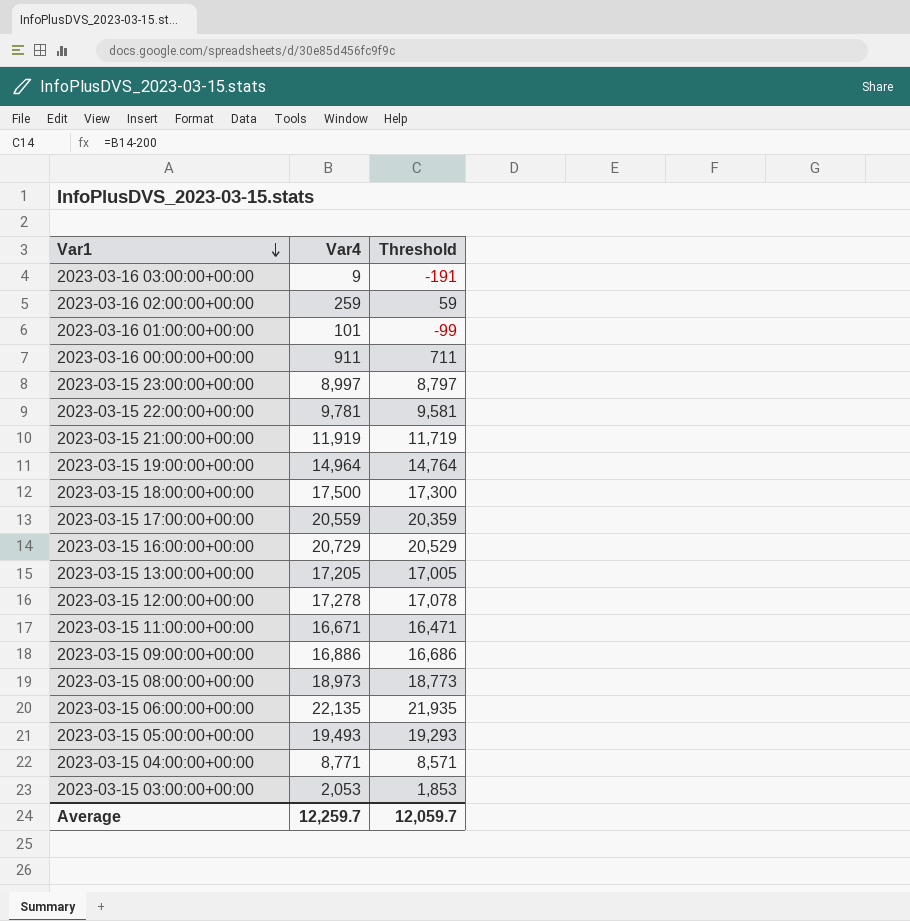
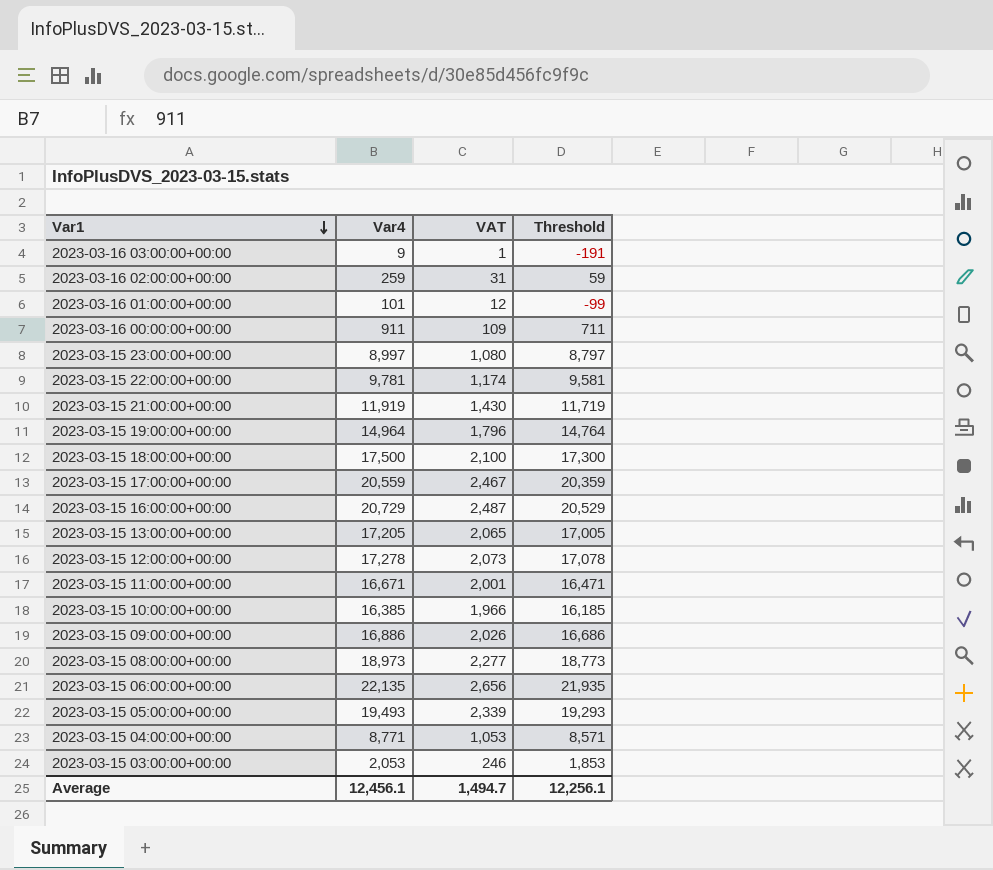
column VAT | formula: none -> [Var4] * 0.12
row 2023-03-15 10:00:00+00:00: none -> 16,385 | 1,966 | 16,185
Average | Var4: 12,259.7 -> 12,456.1
Average | Threshold: 12,059.7 -> 12,256.1

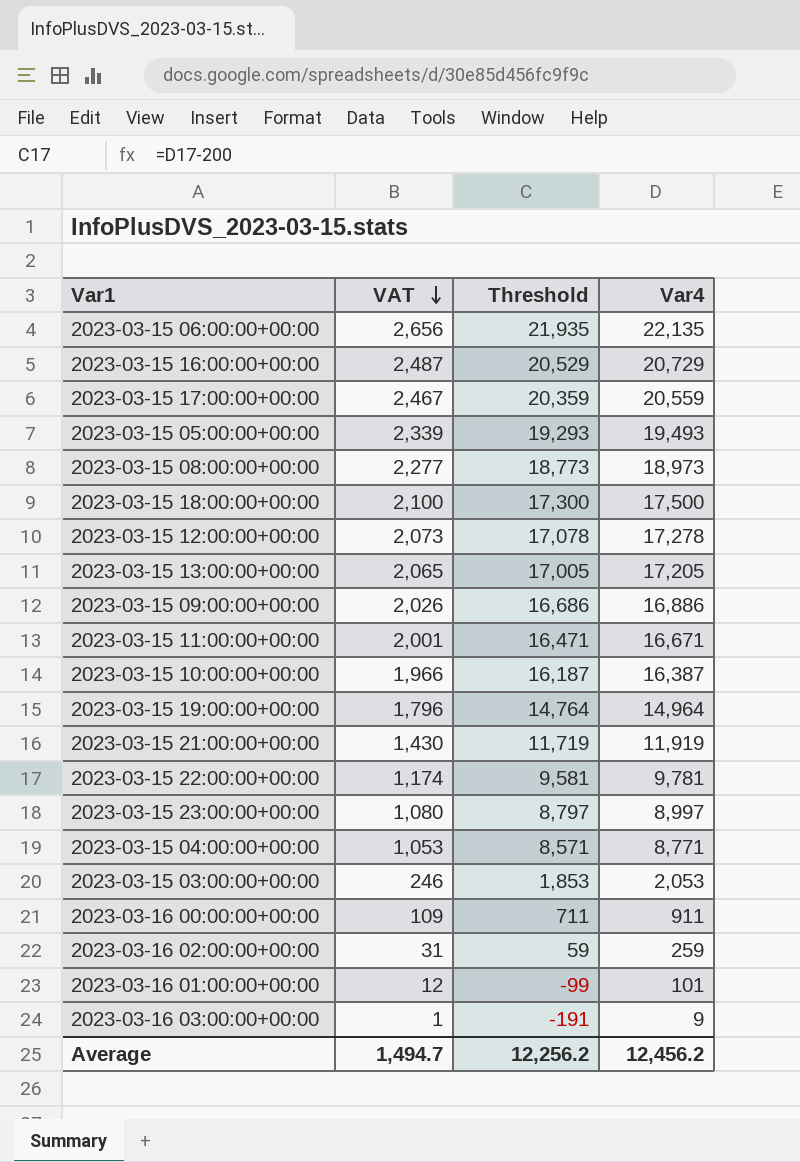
row order: Var1 descending -> VAT descending
column Var4 | position: 2 -> 4
2023-03-15 10:00:00+00:00 | Threshold: 16,185 -> 16,187
2023-03-15 10:00:00+00:00 | Var4: 16,385 -> 16,387
Average | Threshold: 12,256.1 -> 12,256.2
Average | Var4: 12,456.1 -> 12,456.2

